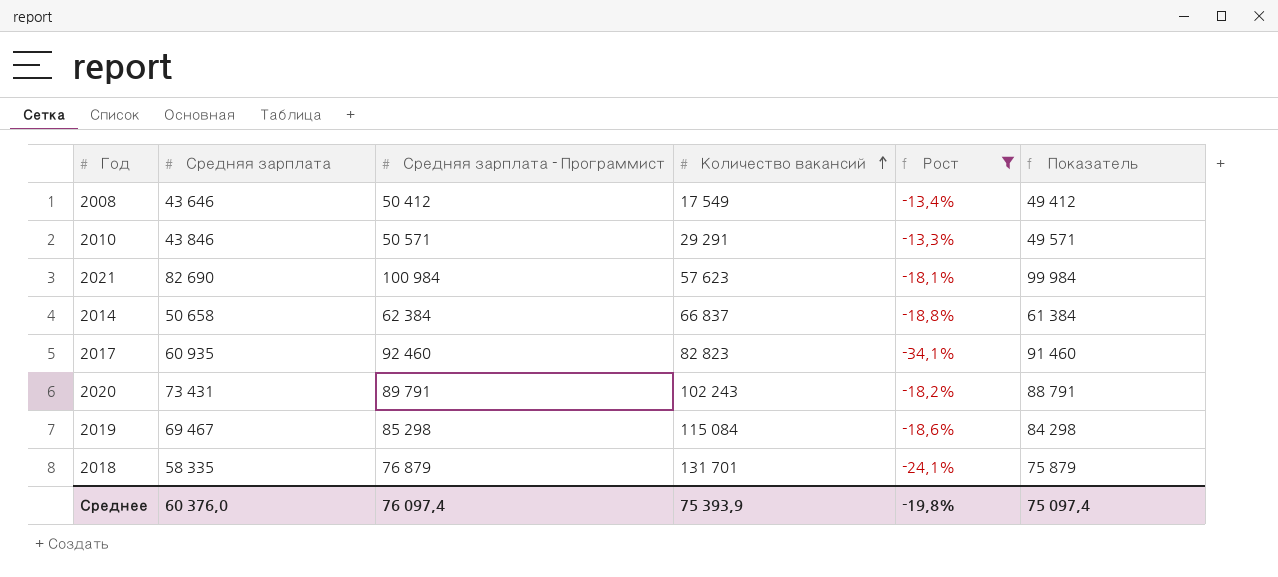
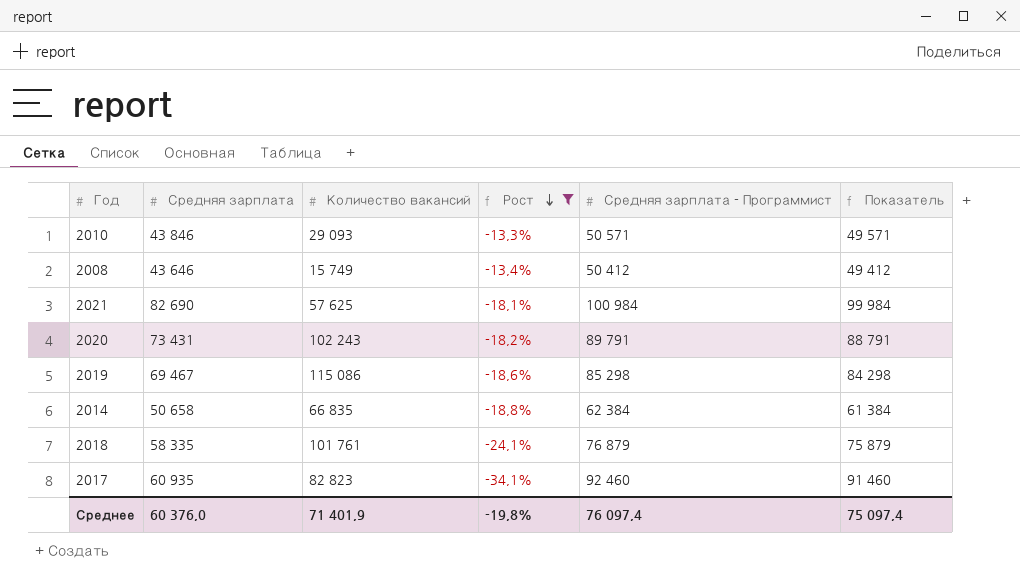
row order: Количество вакансий ascending -> Рост descending
column Средняя зарплата - Программист | position: 3 -> 5
2010 | Количество вакансий: 29 291 -> 29 093
2008 | Количество вакансий: 17 549 -> 15 749
2021 | Количество вакансий: 57 623 -> 57 625
2019 | Количество вакансий: 115 084 -> 115 086
2014 | Количество вакансий: 66 837 -> 66 835
2018 | Количество вакансий: 131 701 -> 101 761
Среднее | Количество вакансий: 75 393,9 -> 71 401,9

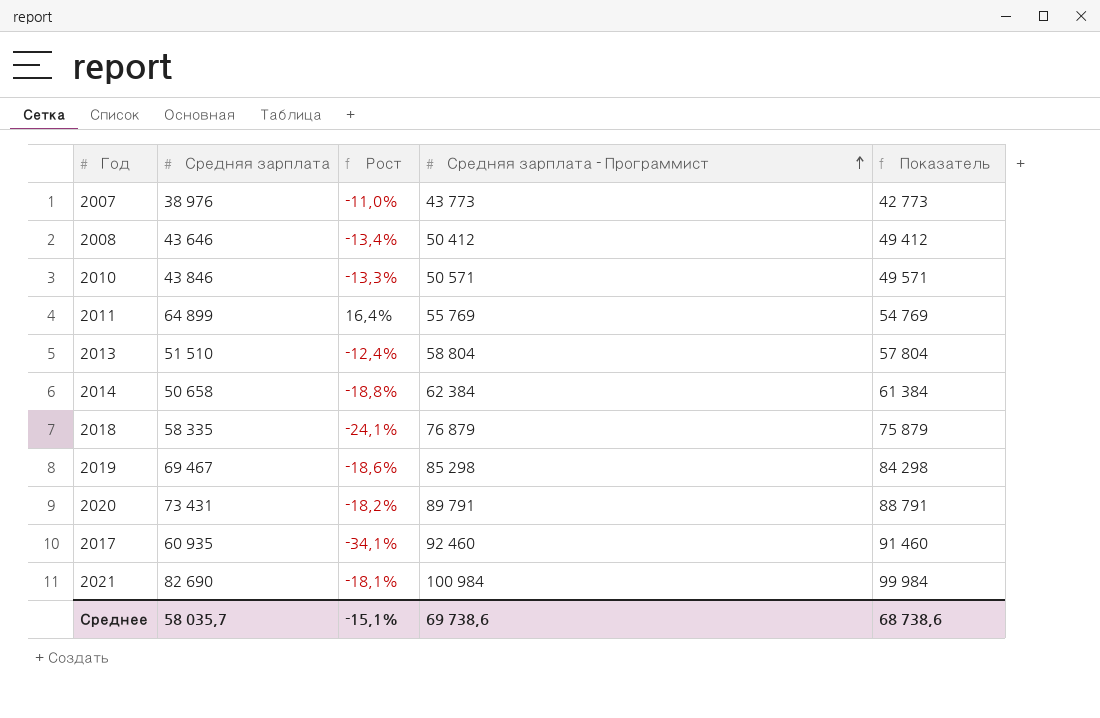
filter: Рост <= -13,3% -> none
row order: Рост descending -> Средняя зарплата - Программист ascending
column Количество вакансий | position: 3 -> none
Среднее | Средняя зарплата: 60 376,0 -> 58 035,7
Среднее | Рост: -19,8% -> -15,1%
Среднее | Средняя зарплата - Программист: 76 097,4 -> 69 738,6
Среднее | Показатель: 75 097,4 -> 68 738,6

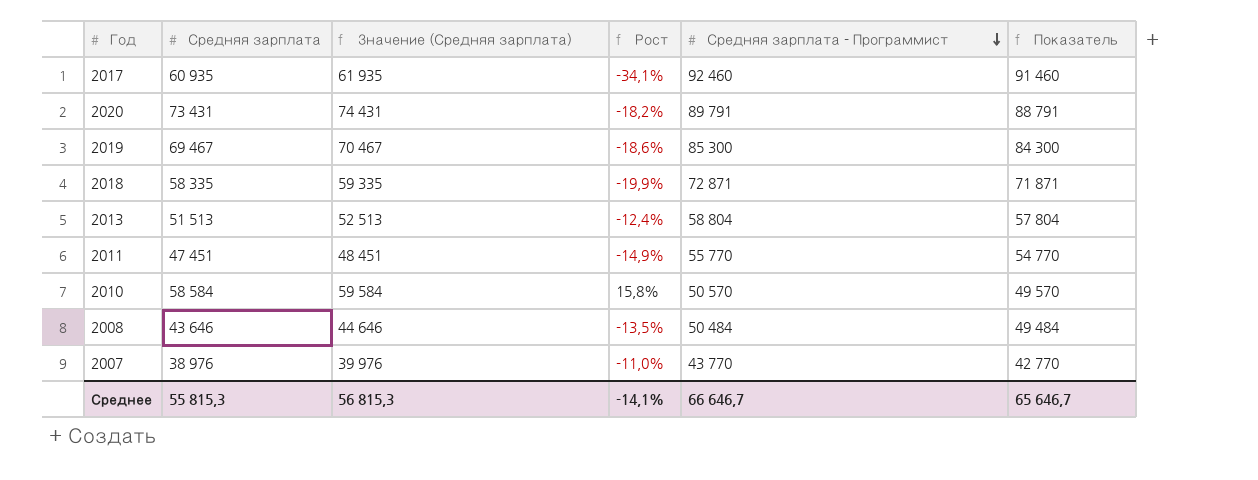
row order: Средняя зарплата - Программист ascending -> Средняя зарплата - Программист descending
column Значение (Средняя зарплата) | formula: none -> [Средняя зарплата] + 1000
row 2014: 50 658 | -18,8% | 62 384 | 61 384 -> none
row 2021: 82 690 | -18,1% | 100 984 | 99 984 -> none
2019 | Средняя зарплата - Программист: 85 298 -> 85 300
2019 | Показатель: 84 298 -> 84 300
2018 | Рост: -24,1% -> -19,9%
2018 | Средняя зарплата - Программист: 76 879 -> 72 871
2018 | Показатель: 75 879 -> 71 871
2013 | Средняя зарплата: 51 510 -> 51 513
2011 | Средняя зарплата: 64 899 -> 47 451
2011 | Рост: 16,4% -> -14,9%
2011 | Средняя зарплата - Программист: 55 769 -> 55 770
2011 | Показатель: 54 769 -> 54 770
2010 | Средняя зарплата: 43 846 -> 58 584
2010 | Рост: -13,3% -> 15,8%
2010 | Средняя зарплата - Программист: 50 571 -> 50 570
2010 | Показатель: 49 571 -> 49 570
2008 | Рост: -13,4% -> -13,5%
2008 | Средняя зарплата - Программист: 50 412 -> 50 484
2008 | Показатель: 49 412 -> 49 484
2007 | Средняя зарплата - Программист: 43 773 -> 43 770
2007 | Показатель: 42 773 -> 42 770
Среднее | Средняя зарплата: 58 035,7 -> 55 815,3
Среднее | Рост: -15,1% -> -14,1%
Среднее | Средняя зарплата - Программист: 69 738,6 -> 66 646,7
Среднее | Показатель: 68 738,6 -> 65 646,7

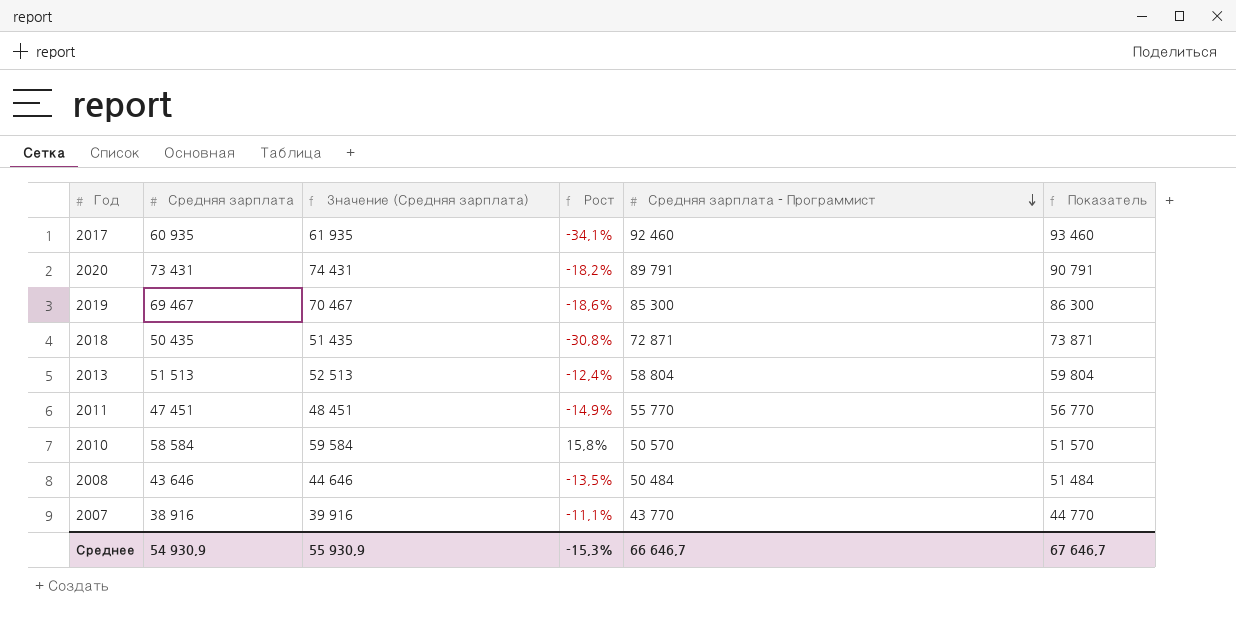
column Показатель | formula: [Средняя зарплата - Программист] - 1000 -> [Средняя зарплата - Программист] + 1000
2018 | Средняя зарплата: 58 335 -> 50 435
2018 | Значение (Средняя зарплата): 59 335 -> 51 435
2018 | Рост: -19,9% -> -30,8%
2007 | Средняя зарплата: 38 976 -> 38 916
2007 | Значение (Средняя зарплата): 39 976 -> 39 916
2007 | Рост: -11,0% -> -11,1%
Среднее | Средняя зарплата: 55 815,3 -> 54 930,9
Среднее | Значение (Средняя зарплата): 56 815,3 -> 55 930,9
Среднее | Рост: -14,1% -> -15,3%
Среднее | Показатель: 65 646,7 -> 67 646,7

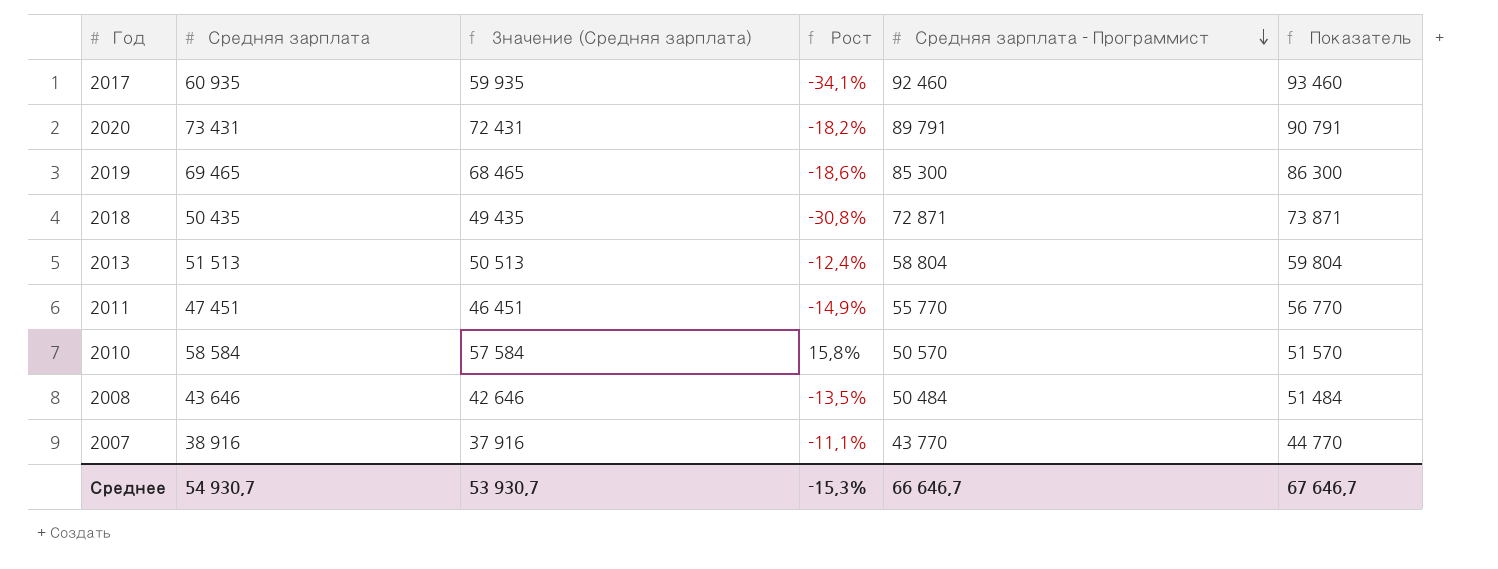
column Значение (Средняя зарплата) | formula: [Средняя зарплата] + 1000 -> [Средняя зарплата] - 1000
2019 | Средняя зарплата: 69 467 -> 69 465
Среднее | Средняя зарплата: 54 930,9 -> 54 930,7
Среднее | Значение (Средняя зарплата): 55 930,9 -> 53 930,7

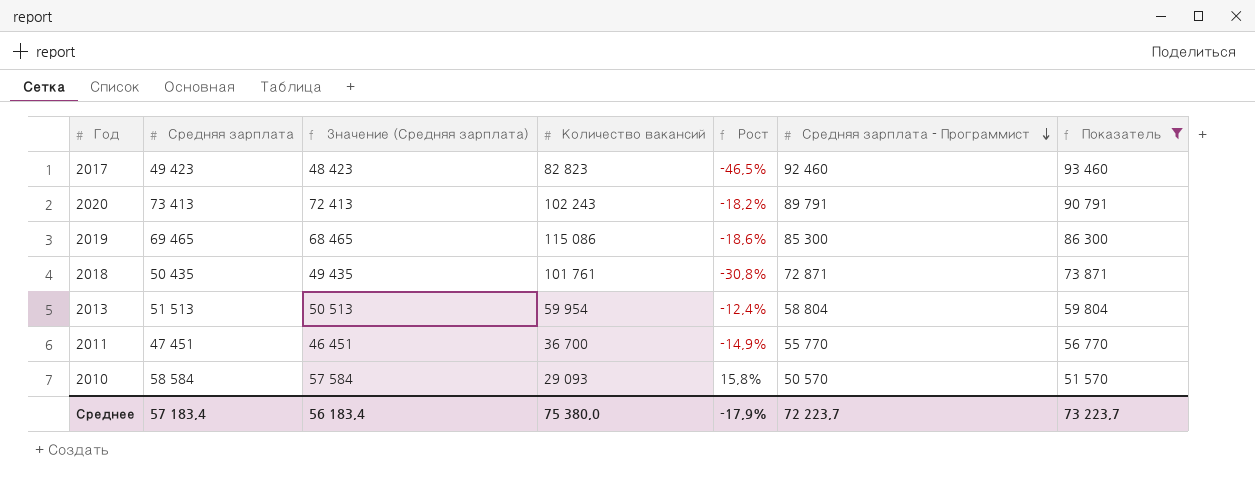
filter: none -> Показатель >= 51 570
column Количество вакансий | position: none -> 4
2017 | Средняя зарплата: 60 935 -> 49 423
2017 | Значение (Средняя зарплата): 59 935 -> 48 423
2017 | Рост: -34,1% -> -46,5%
2020 | Средняя зарплата: 73 431 -> 73 413
2020 | Значение (Средняя зарплата): 72 431 -> 72 413
Среднее | Средняя зарплата: 54 930,7 -> 57 183,4
Среднее | Значение (Средняя зарплата): 53 930,7 -> 56 183,4
Среднее | Рост: -15,3% -> -17,9%
Среднее | Средняя зарплата - Программист: 66 646,7 -> 72 223,7
Среднее | Показатель: 67 646,7 -> 73 223,7

